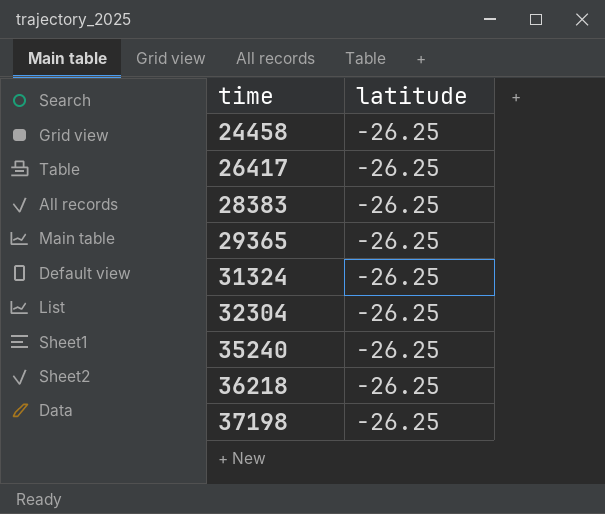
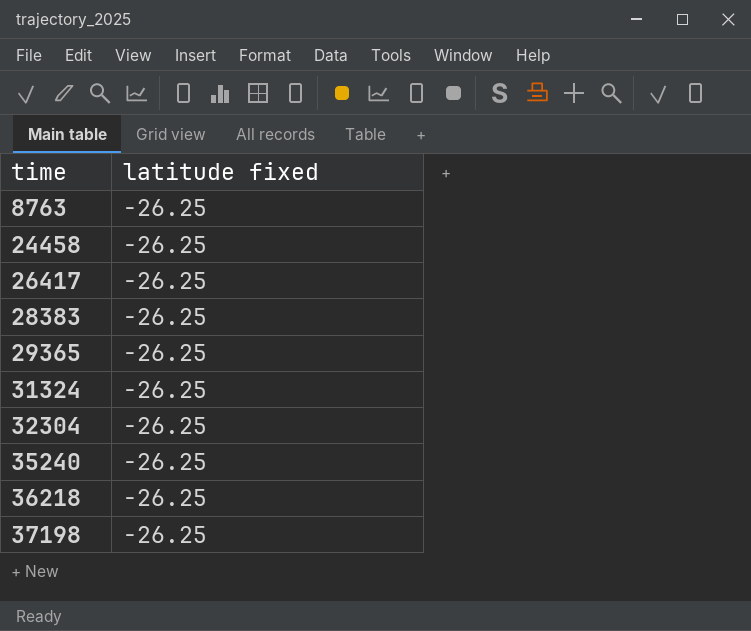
column name: latitude -> latitude fixed
row 8763: none -> -26.25

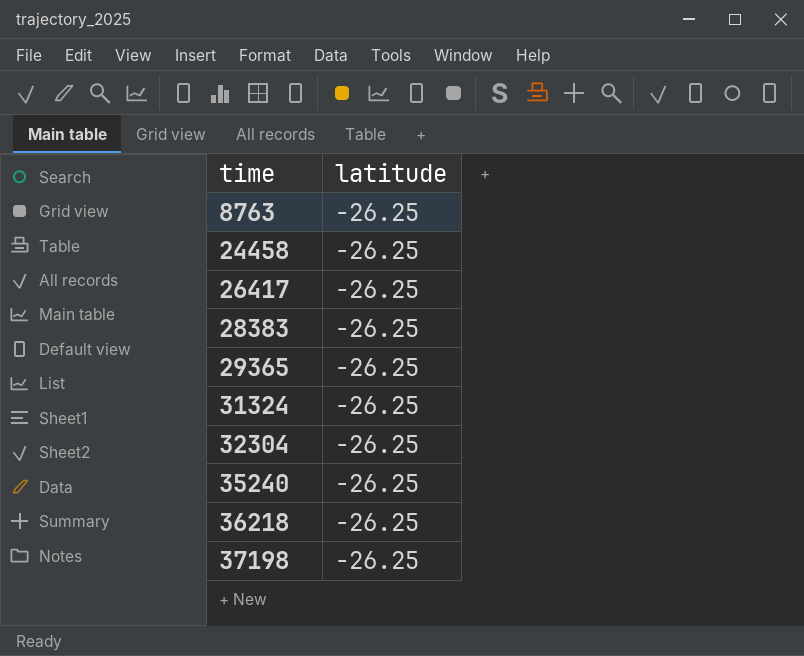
column name: latitude fixed -> latitude

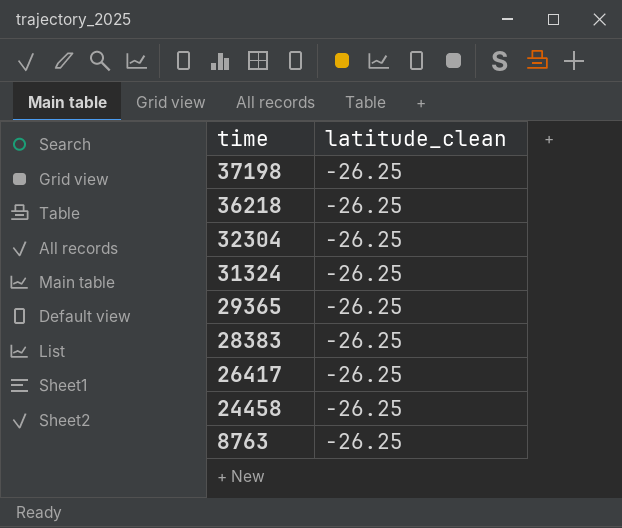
row order: time ascending -> time descending
column name: latitude -> latitude_clean
row 35240: -26.25 -> none

